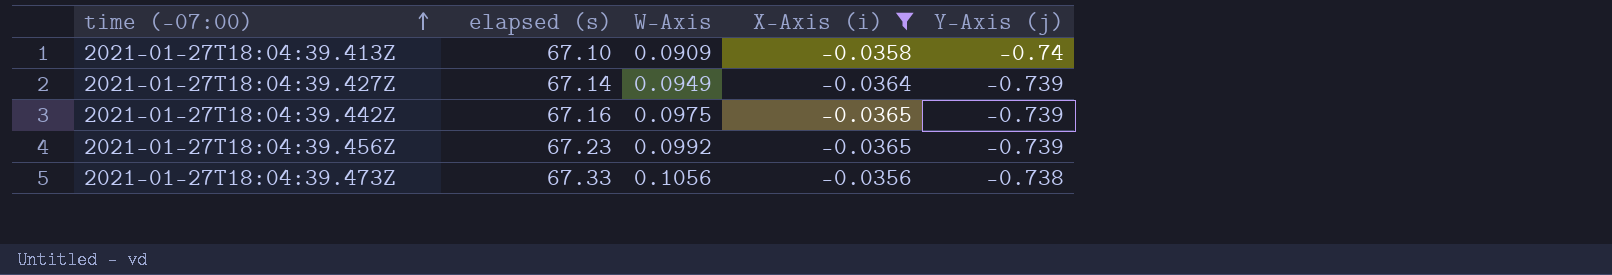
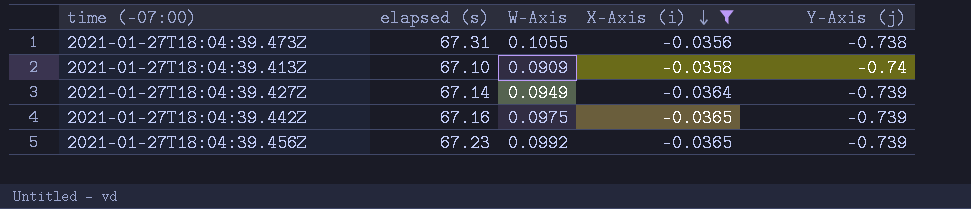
row order: time (-07:00) ascending -> X-Axis (i) descending
2021-01-27T18:04:39.473Z | elapsed (s): 67.33 -> 67.31
2021-01-27T18:04:39.473Z | W-Axis: 0.1056 -> 0.1055

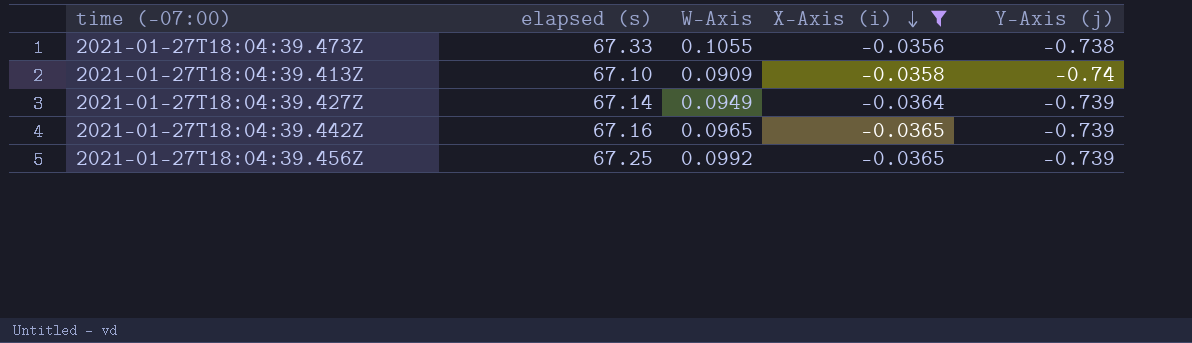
2021-01-27T18:04:39.473Z | elapsed (s): 67.31 -> 67.33
2021-01-27T18:04:39.442Z | W-Axis: 0.0975 -> 0.0965
2021-01-27T18:04:39.456Z | elapsed (s): 67.23 -> 67.25

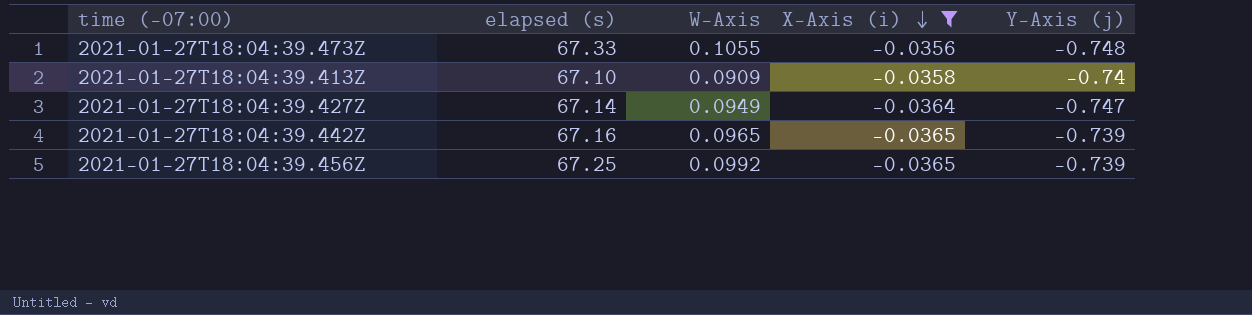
2021-01-27T18:04:39.473Z | Y-Axis (j): -0.738 -> -0.748
2021-01-27T18:04:39.427Z | Y-Axis (j): -0.739 -> -0.747

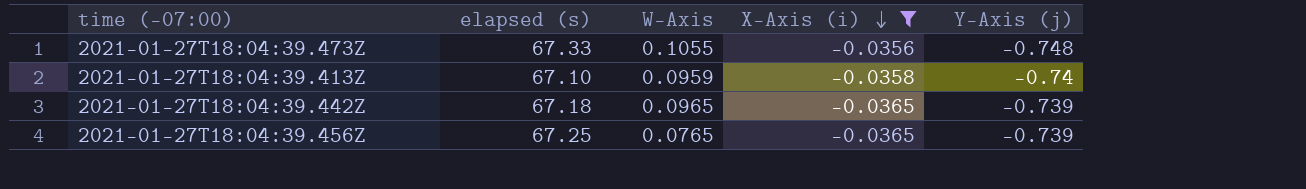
row 2021-01-27T18:04:39.427Z: 67.14 | 0.0949 | -0.0364 | -0.747 -> none
2021-01-27T18:04:39.413Z | W-Axis: 0.0909 -> 0.0959
2021-01-27T18:04:39.442Z | elapsed (s): 67.16 -> 67.18
2021-01-27T18:04:39.456Z | W-Axis: 0.0992 -> 0.0765

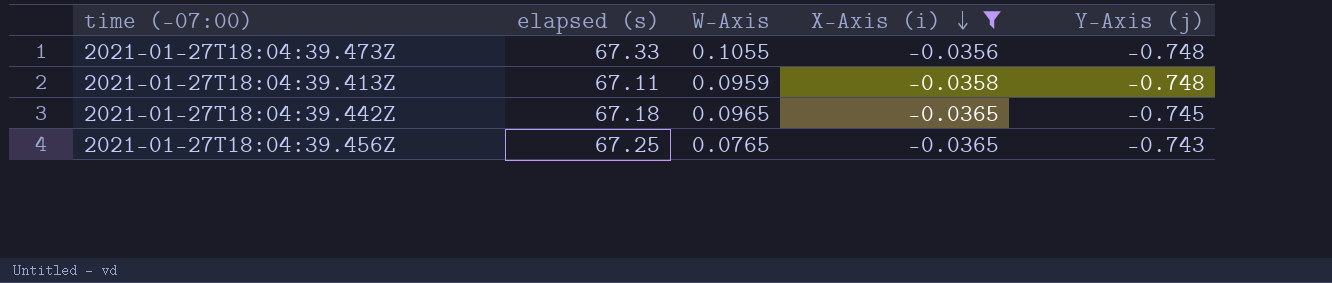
2021-01-27T18:04:39.413Z | elapsed (s): 67.10 -> 67.11
2021-01-27T18:04:39.413Z | Y-Axis (j): -0.74 -> -0.748
2021-01-27T18:04:39.442Z | Y-Axis (j): -0.739 -> -0.745
2021-01-27T18:04:39.456Z | Y-Axis (j): -0.739 -> -0.743

